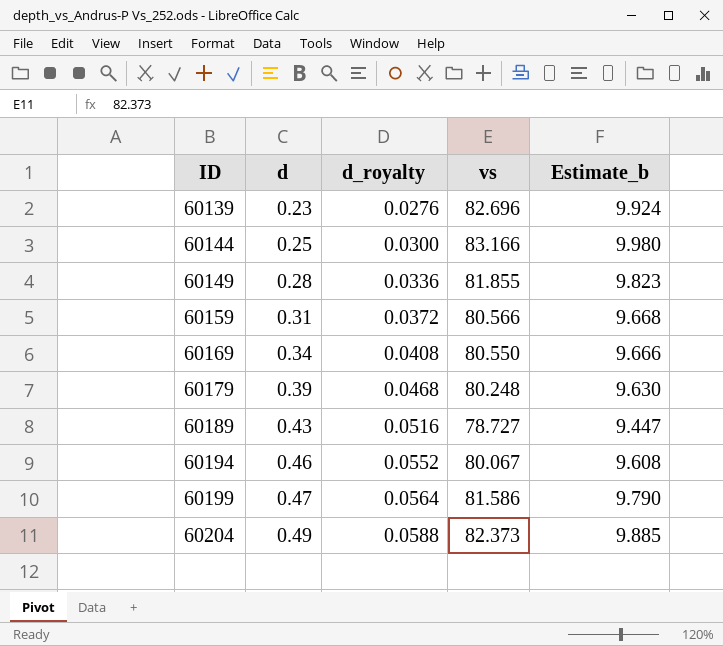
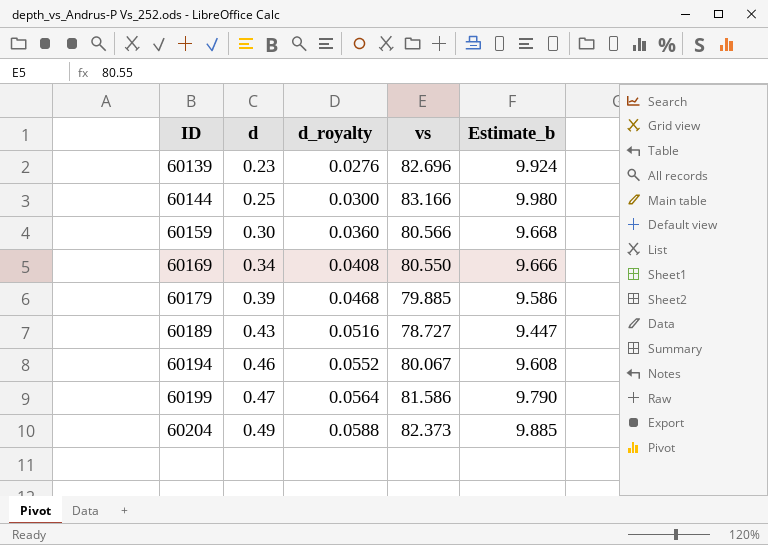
row 60149: 0.28 | 0.0336 | 81.855 | 9.823 -> none
60159 | d: 0.31 -> 0.30
60159 | d_royalty: 0.0372 -> 0.0360
60179 | vs: 80.248 -> 79.885
60179 | Estimate_b: 9.630 -> 9.586

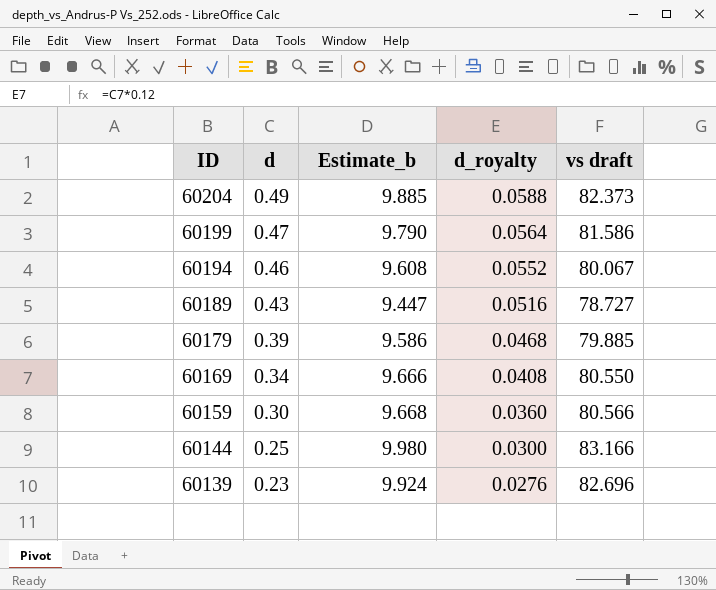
row order: ID ascending -> ID descending
column Estimate_b | position: 5 -> 3
column name: vs -> vs draft

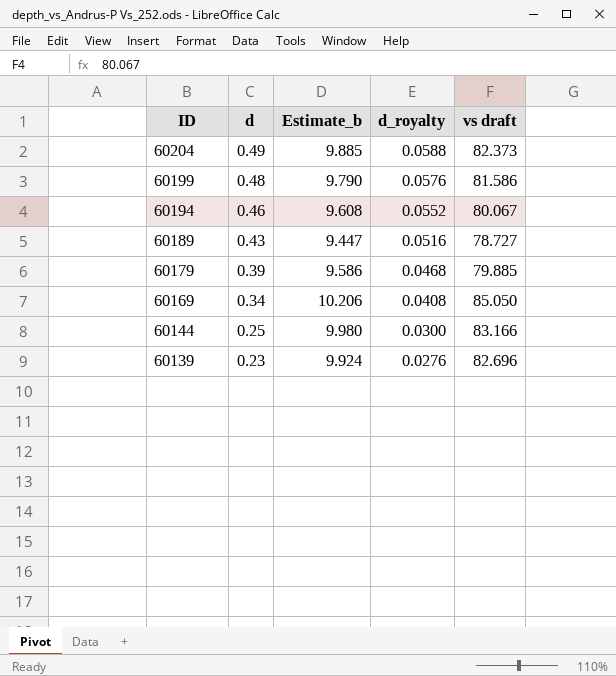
row 60159: 0.30 | 9.668 | 0.0360 | 80.566 -> none
60199 | d: 0.47 -> 0.48
60199 | d_royalty: 0.0564 -> 0.0576
60169 | Estimate_b: 9.666 -> 10.206
60169 | vs draft: 80.550 -> 85.050

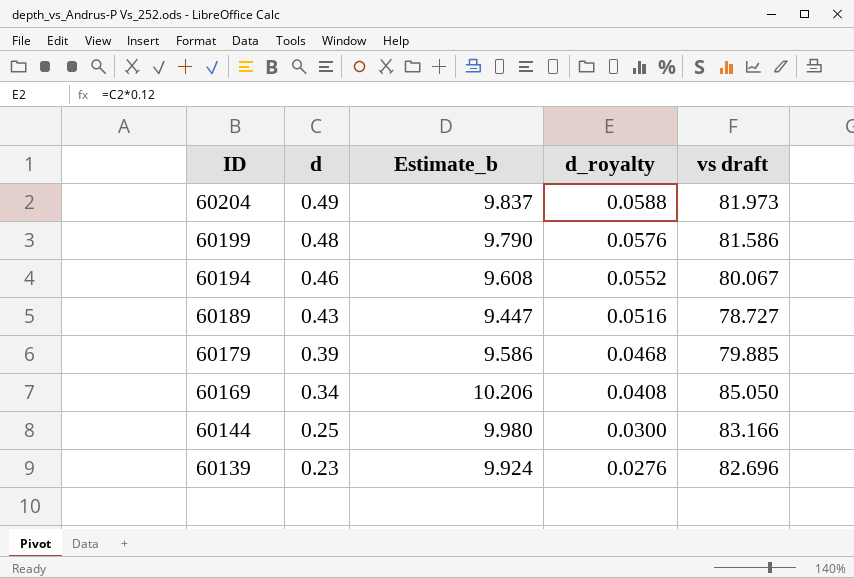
60204 | Estimate_b: 9.885 -> 9.837
60204 | vs draft: 82.373 -> 81.973

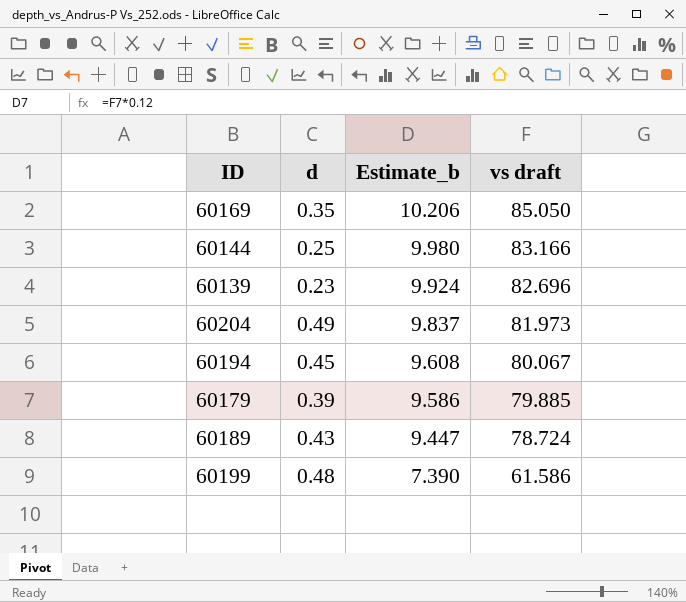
row order: ID descending -> Estimate_b descending
column d_royalty | formula: [d] * 0.12 -> none
60169 | d: 0.34 -> 0.35
60194 | d: 0.46 -> 0.45
60189 | vs draft: 78.727 -> 78.724
60199 | Estimate_b: 9.790 -> 7.390
60199 | vs draft: 81.586 -> 61.586

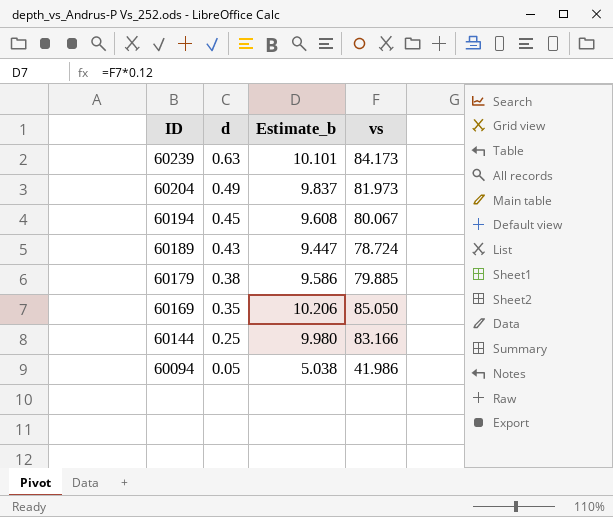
row order: Estimate_b descending -> ID descending
column name: vs draft -> vs
row 60139: 0.23 | 9.924 | 82.696 -> none
row 60199: 0.48 | 7.390 | 61.586 -> none
row 60239: none -> 0.63 | 10.101 | 84.173
60179 | d: 0.39 -> 0.38
row 60094: none -> 0.05 | 5.038 | 41.986

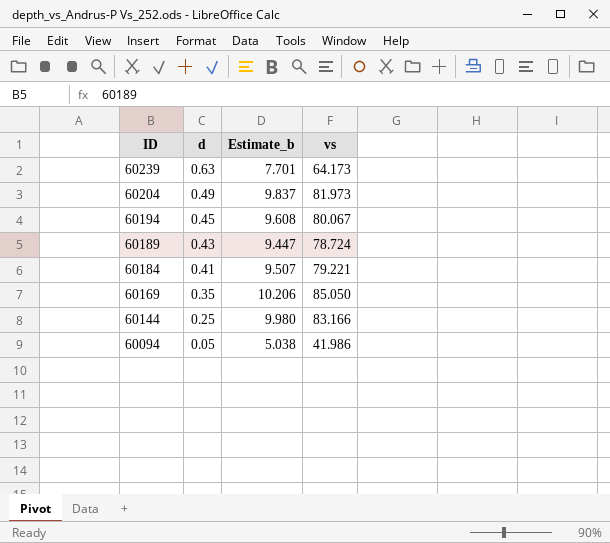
row 60179: 0.38 | 9.586 | 79.885 -> none
60239 | Estimate_b: 10.101 -> 7.701
60239 | vs: 84.173 -> 64.173
row 60184: none -> 0.41 | 9.507 | 79.221

